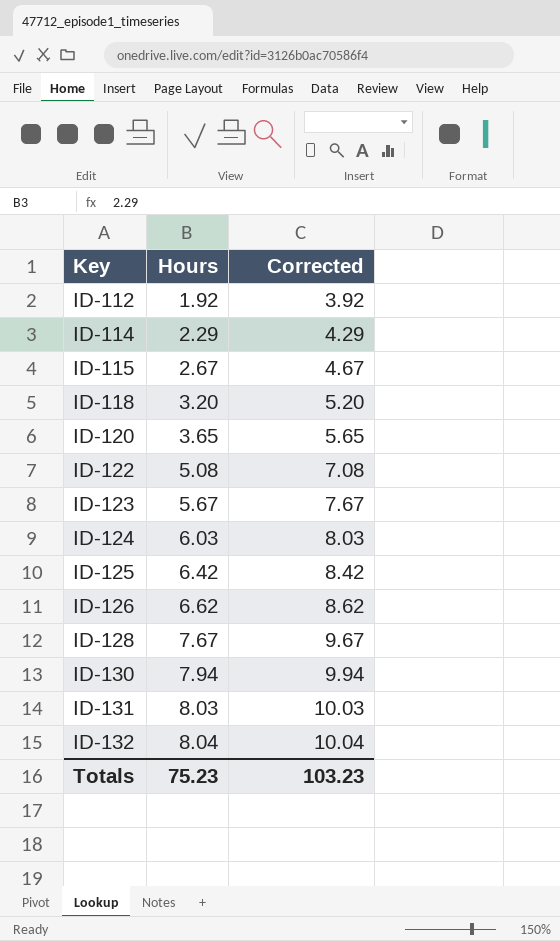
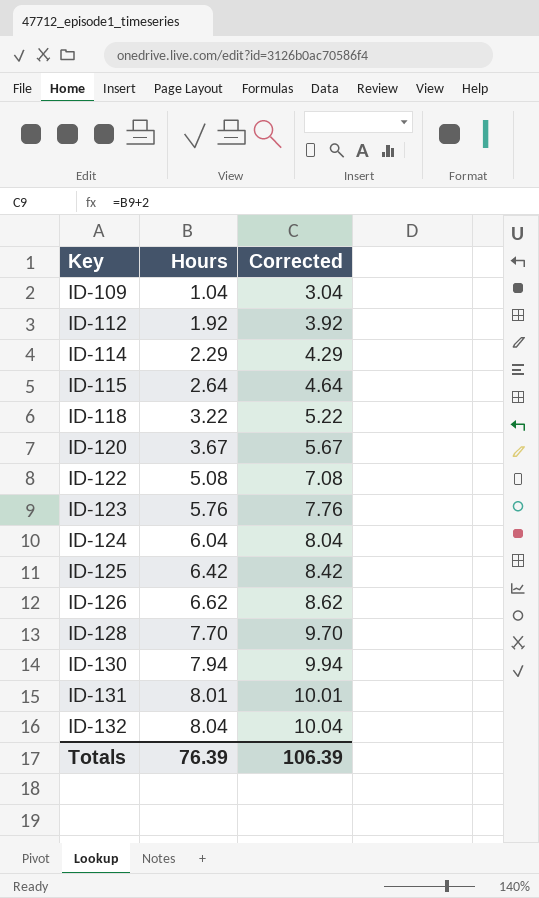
row ID-109: none -> 1.04 | 3.04
ID-115 | Hours: 2.67 -> 2.64
ID-115 | Corrected: 4.67 -> 4.64
ID-118 | Hours: 3.20 -> 3.22
ID-118 | Corrected: 5.20 -> 5.22
ID-120 | Hours: 3.65 -> 3.67
ID-120 | Corrected: 5.65 -> 5.67
ID-123 | Hours: 5.67 -> 5.76
ID-123 | Corrected: 7.67 -> 7.76
ID-124 | Hours: 6.03 -> 6.04
ID-124 | Corrected: 8.03 -> 8.04
ID-128 | Hours: 7.67 -> 7.70
ID-128 | Corrected: 9.67 -> 9.70
ID-131 | Hours: 8.03 -> 8.01
ID-131 | Corrected: 10.03 -> 10.01
Totals | Hours: 75.23 -> 76.39
Totals | Corrected: 103.23 -> 106.39

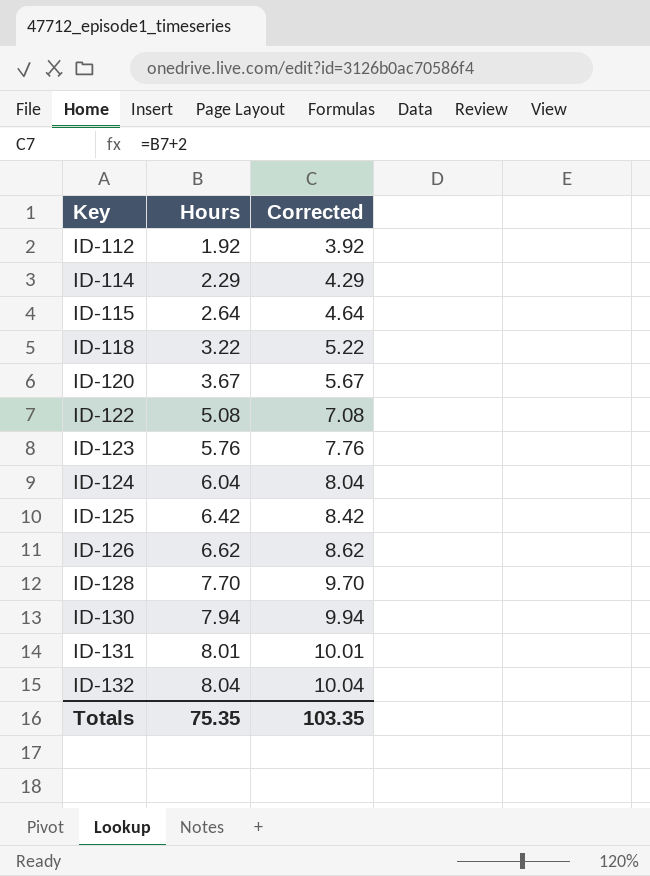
row ID-109: 1.04 | 3.04 -> none
Totals | Hours: 76.39 -> 75.35
Totals | Corrected: 106.39 -> 103.35

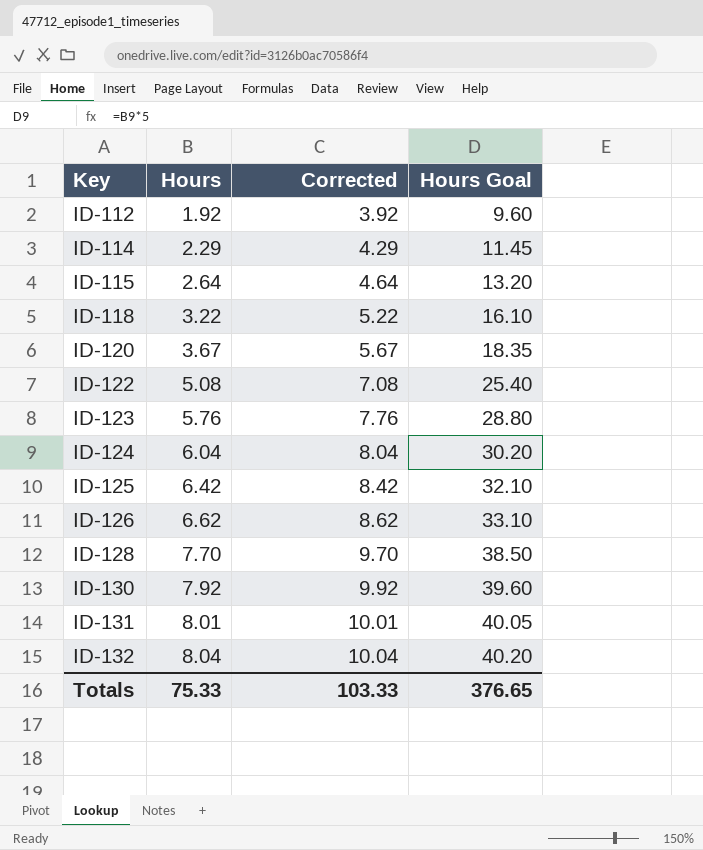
column Hours Goal | formula: none -> [Hours] * 5
ID-130 | Hours: 7.94 -> 7.92
ID-130 | Corrected: 9.94 -> 9.92
Totals | Hours: 75.35 -> 75.33
Totals | Corrected: 103.35 -> 103.33

